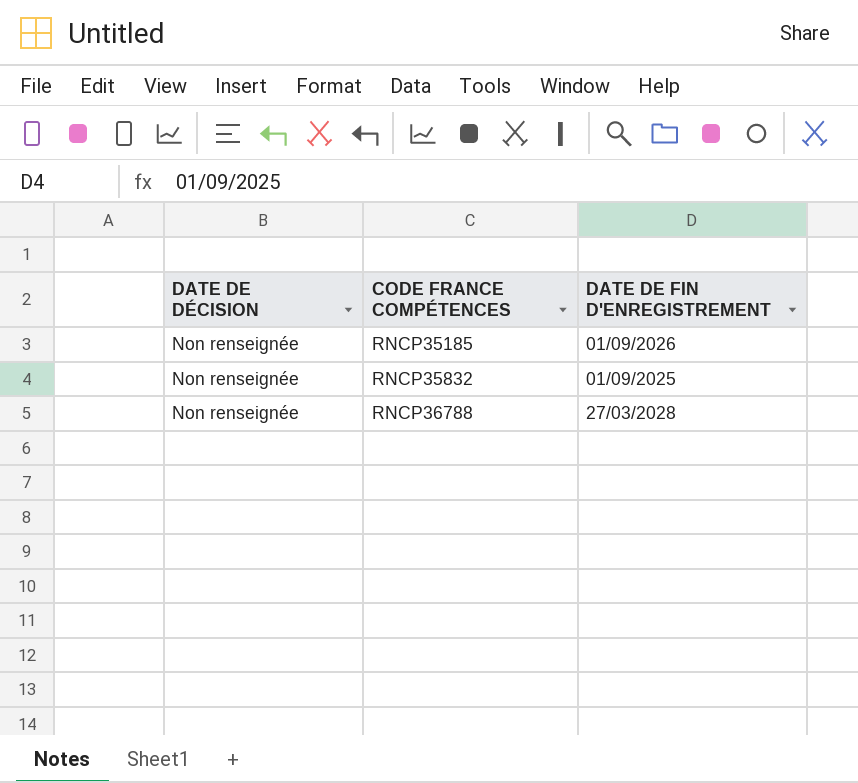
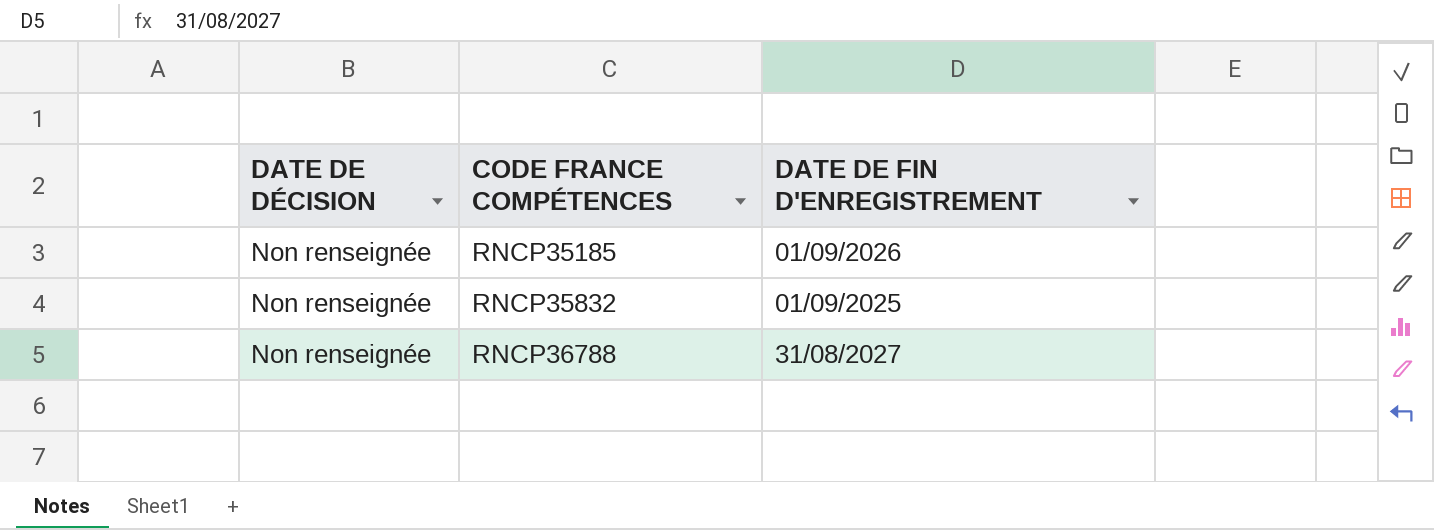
RNCP36788 | DATE DE FIN D'ENREGISTREMENT: 27/03/2028 -> 31/08/2027

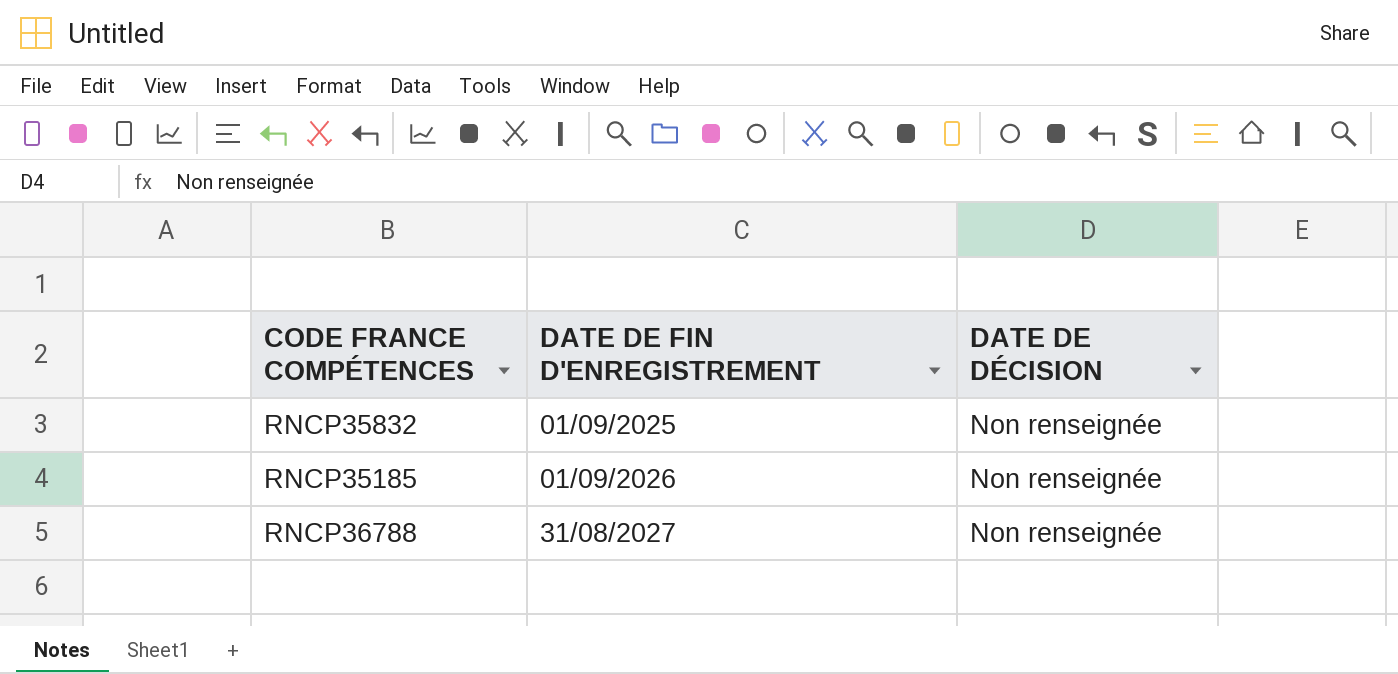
row order: CODE FRANCE COMPÉTENCES ascending -> DATE DE FIN D'ENREGISTREMENT ascending
column DATE DE DÉCISION | position: 1 -> 3

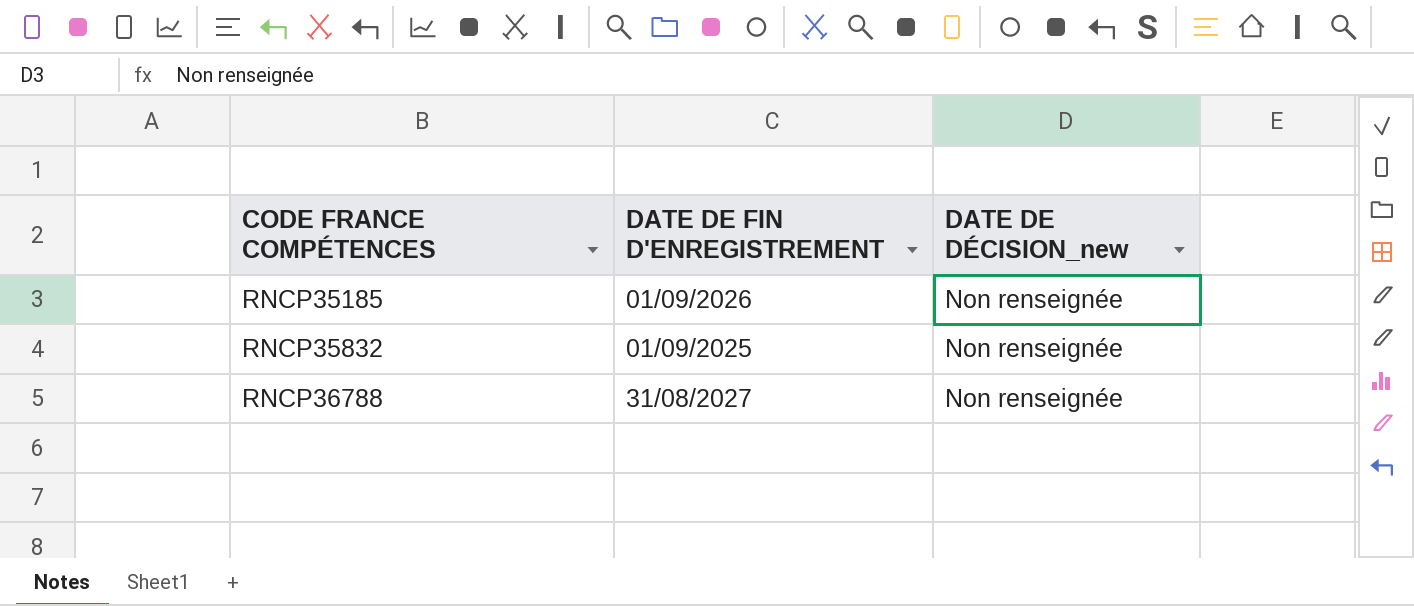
row order: DATE DE FIN D'ENREGISTREMENT ascending -> CODE FRANCE COMPÉTENCES ascending
column name: DATE DE DÉCISION -> DATE DE DÉCISION_new

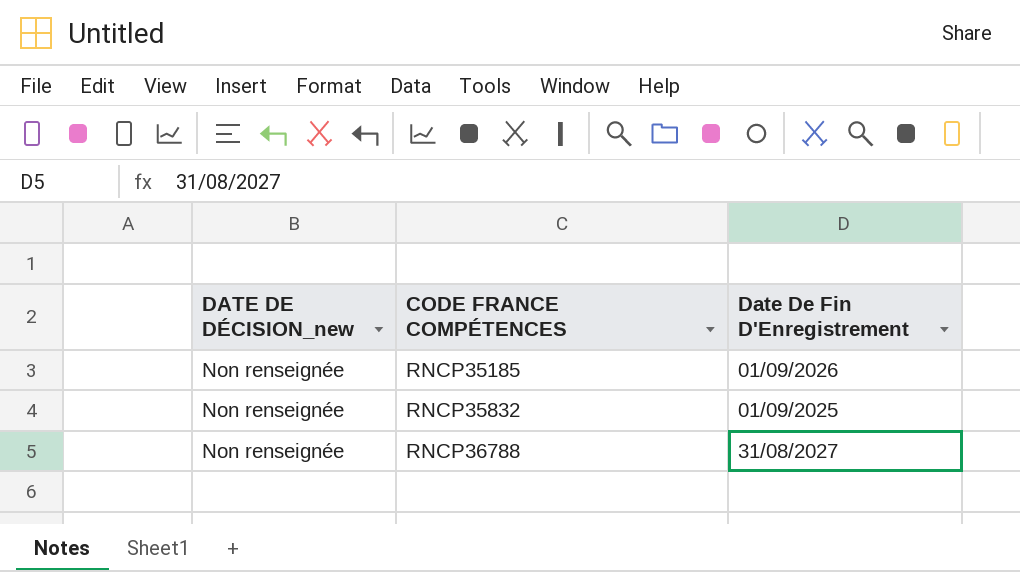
column DATE DE DÉCISION_new | position: 3 -> 1
column name: DATE DE FIN D'ENREGISTREMENT -> Date De Fin D'Enregistrement

